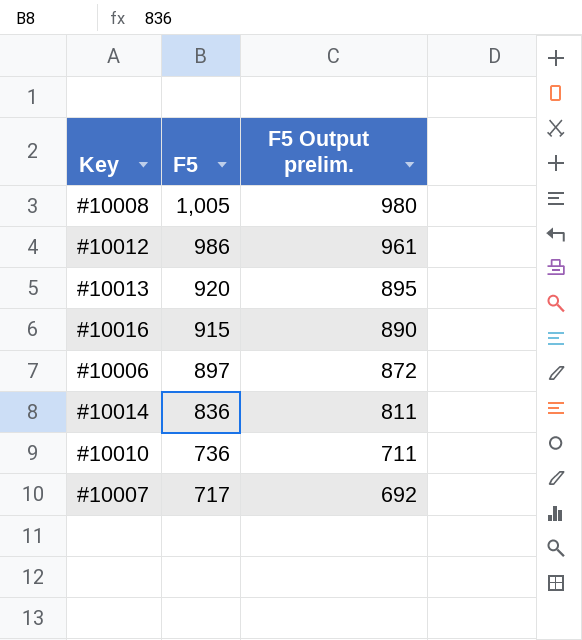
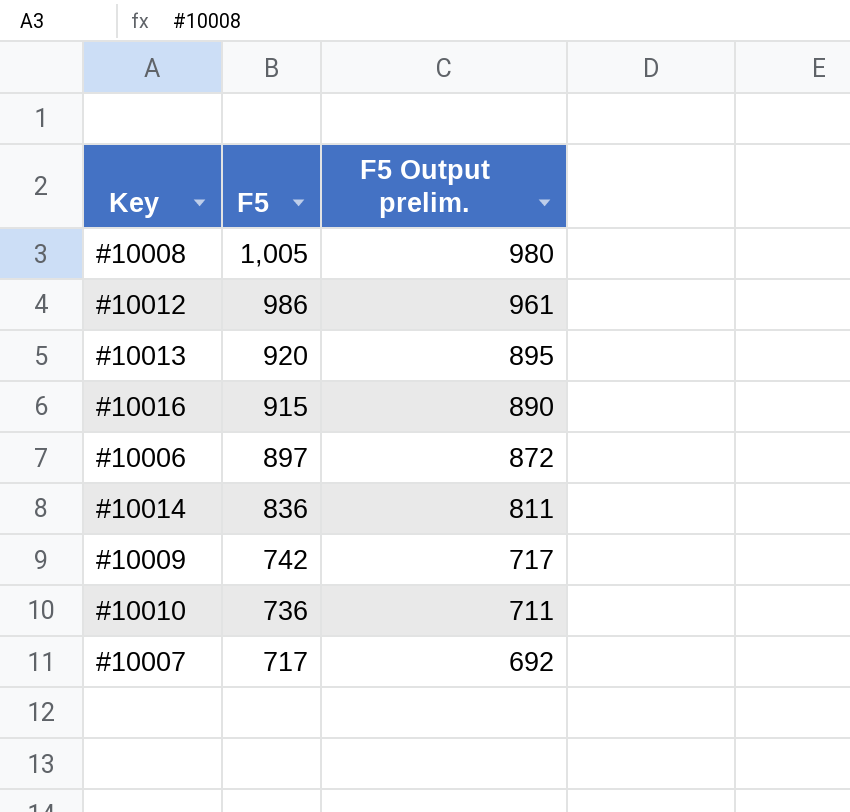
row #10009: none -> 742 | 717

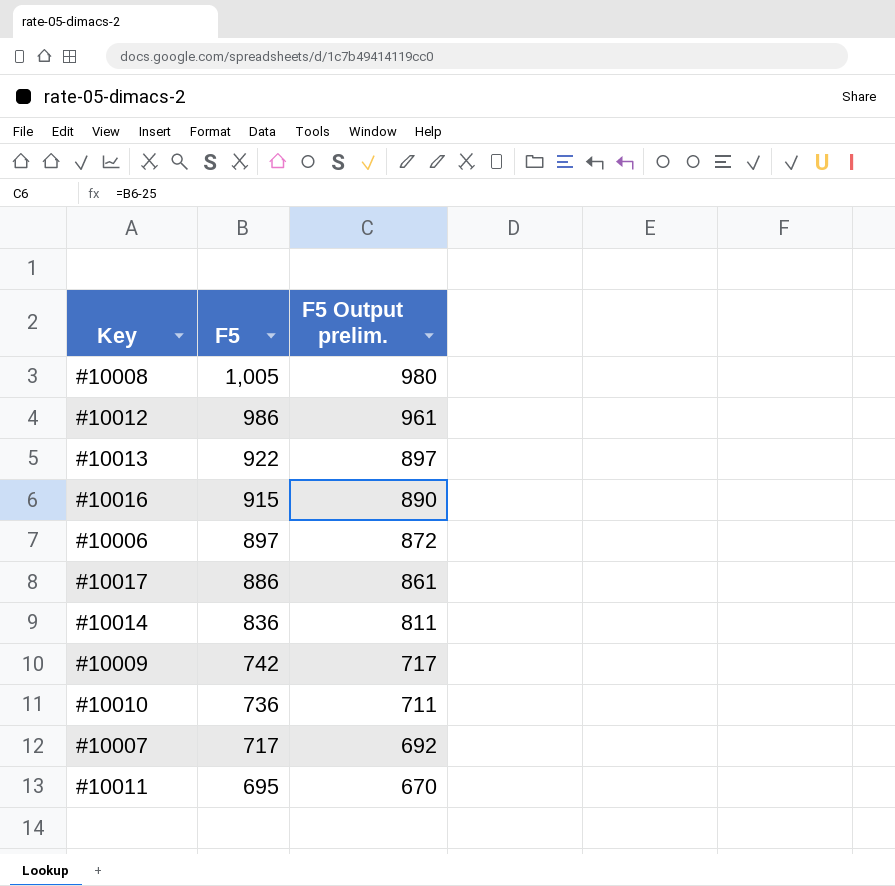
#10013 | F5: 920 -> 922
#10013 | F5 Output prelim.: 895 -> 897
row #10017: none -> 886 | 861
row #10011: none -> 695 | 670

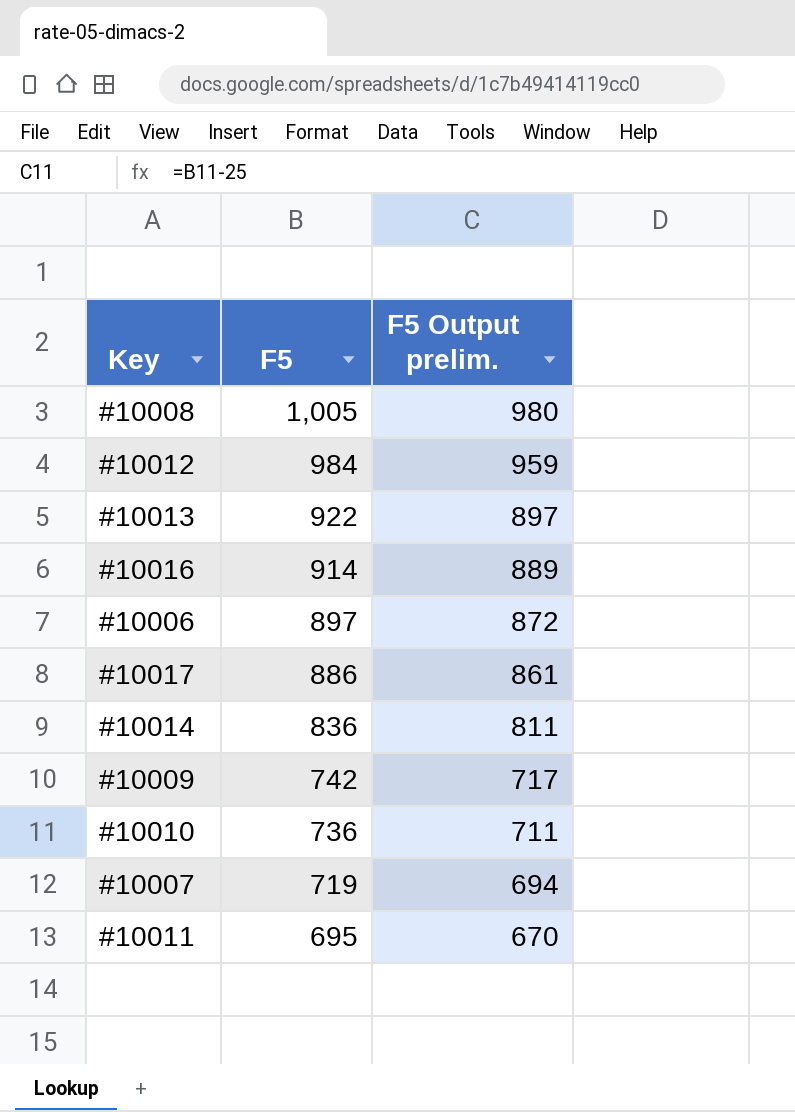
#10012 | F5: 986 -> 984
#10012 | F5 Output prelim.: 961 -> 959
#10016 | F5: 915 -> 914
#10016 | F5 Output prelim.: 890 -> 889
#10007 | F5: 717 -> 719
#10007 | F5 Output prelim.: 692 -> 694

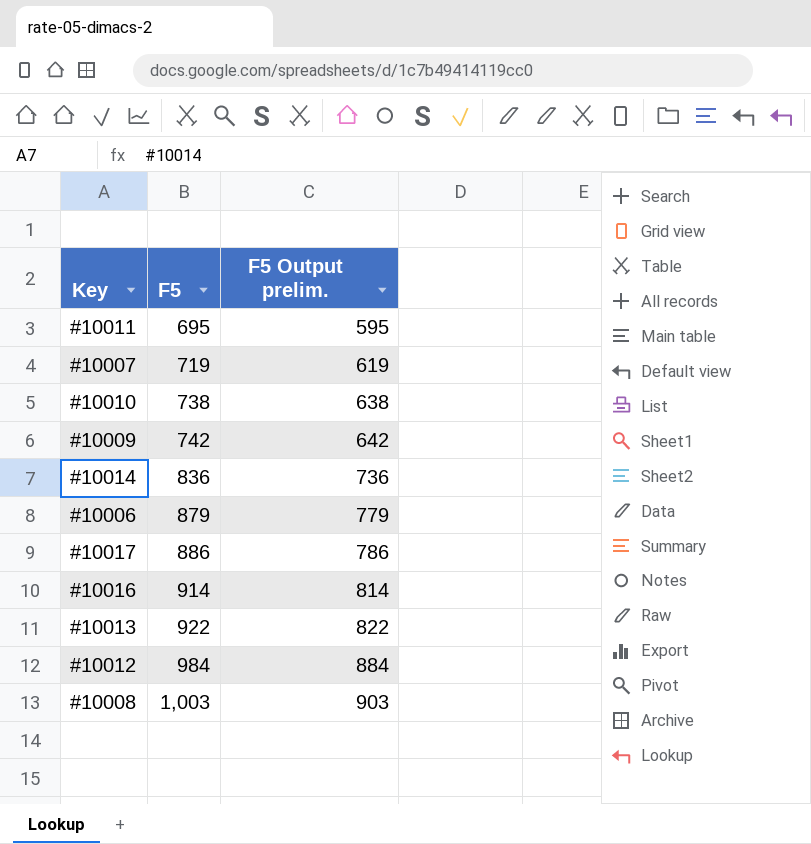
row order: F5 descending -> F5 ascending
column F5 Output prelim. | formula: [F5] - 25 -> [F5] - 100
#10010 | F5: 736 -> 738
#10006 | F5: 897 -> 879
#10008 | F5: 1,005 -> 1,003

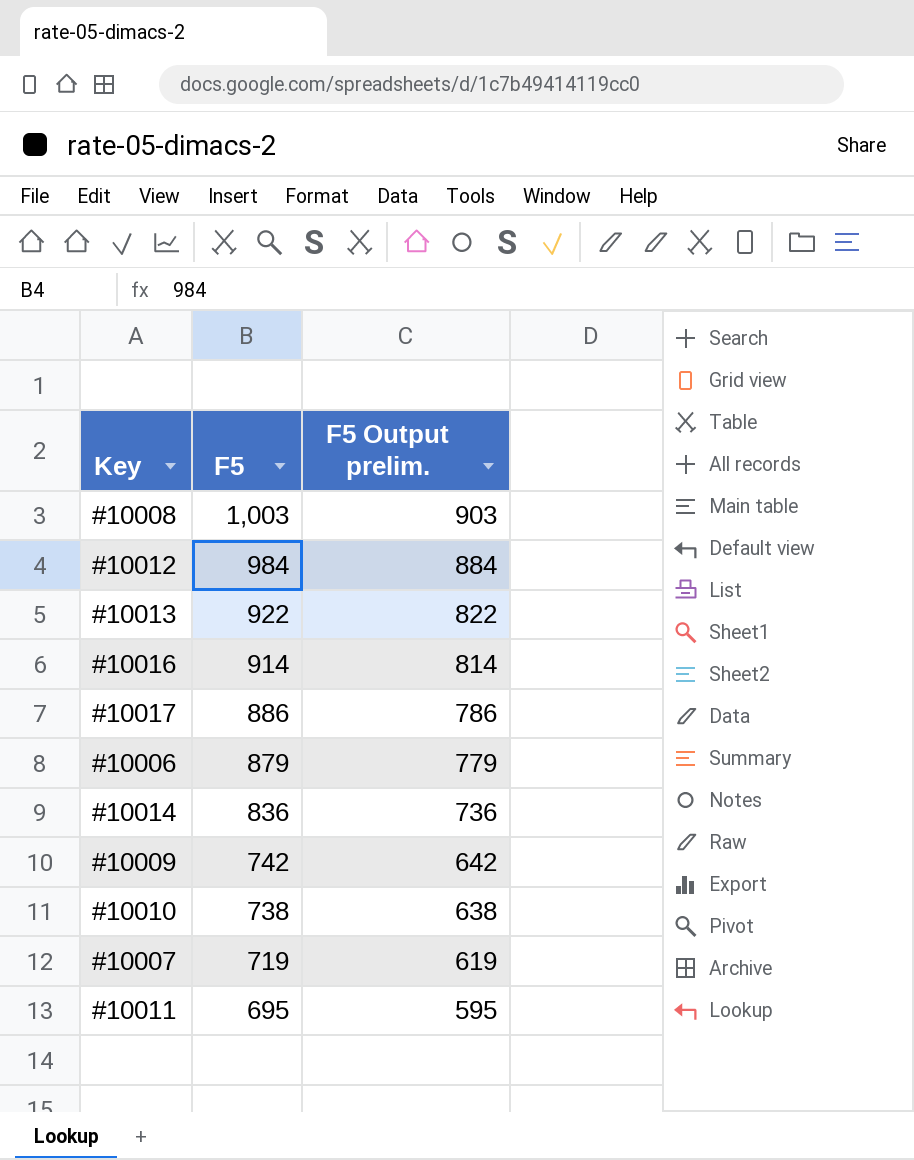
row order: F5 ascending -> F5 descending

